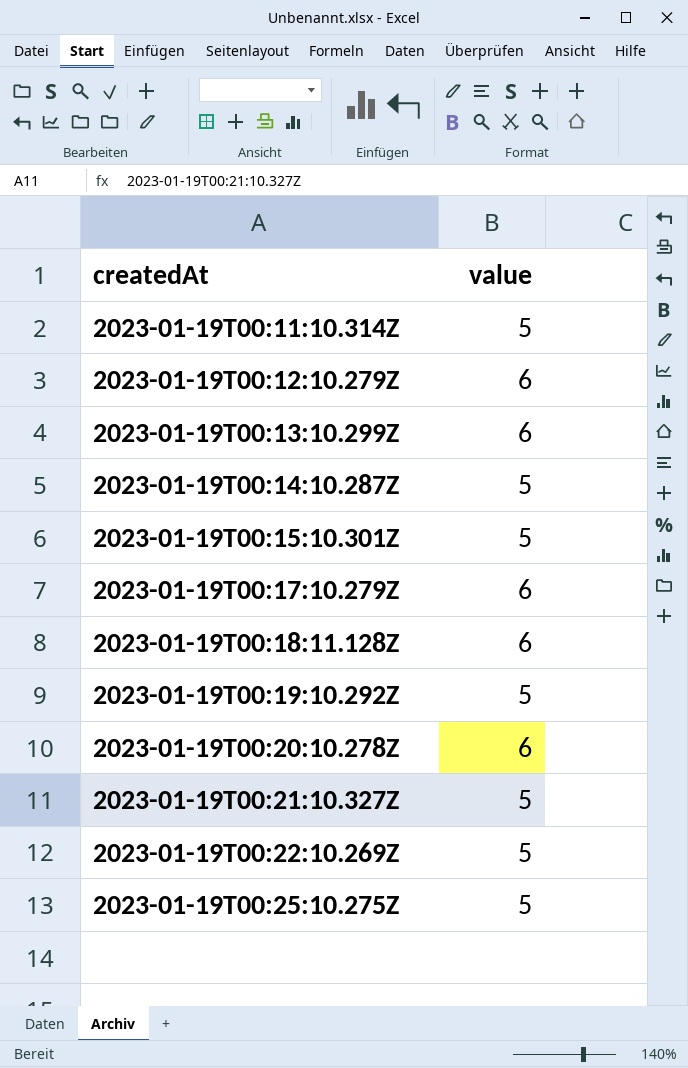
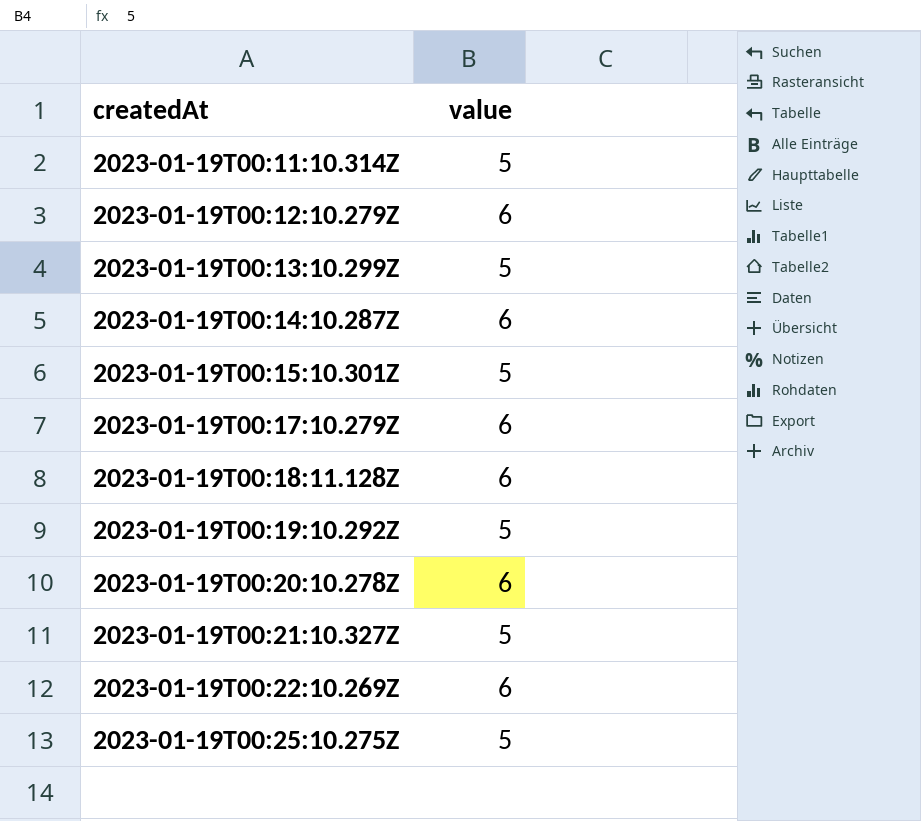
2023-01-19T00:13:10.299Z | value: 6 -> 5
2023-01-19T00:14:10.287Z | value: 5 -> 6
2023-01-19T00:22:10.269Z | value: 5 -> 6

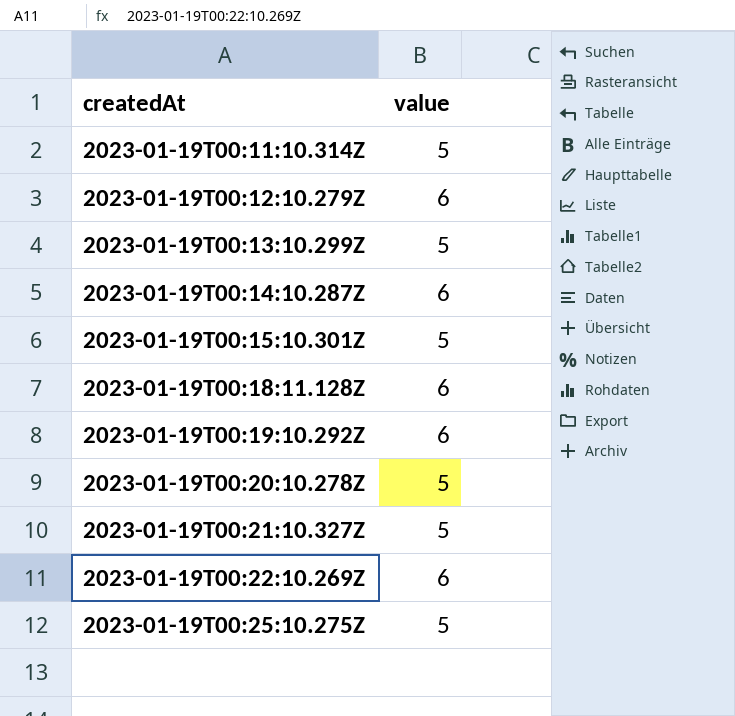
row 2023-01-19T00:17:10.279Z: 6 -> none
2023-01-19T00:19:10.292Z | value: 5 -> 6
2023-01-19T00:20:10.278Z | value: 6 -> 5

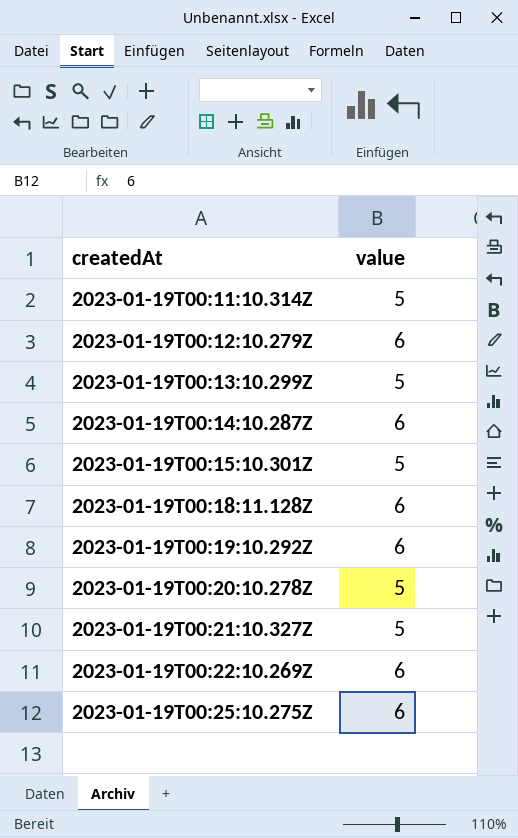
2023-01-19T00:25:10.275Z | value: 5 -> 6

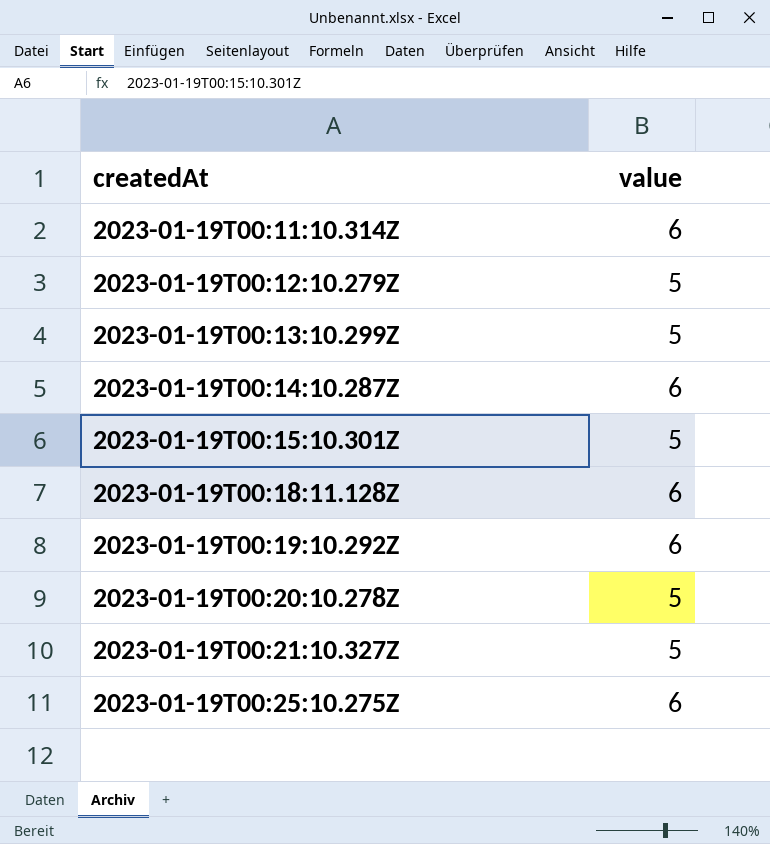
row 2023-01-19T00:22:10.269Z: 6 -> none
2023-01-19T00:11:10.314Z | value: 5 -> 6
2023-01-19T00:12:10.279Z | value: 6 -> 5

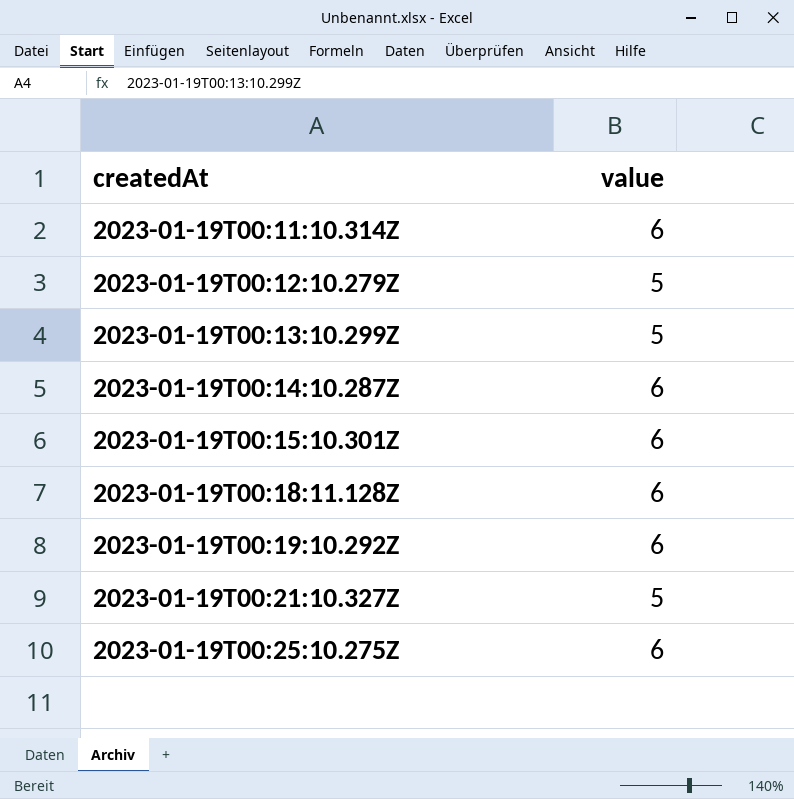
row 2023-01-19T00:20:10.278Z: 5 -> none
2023-01-19T00:15:10.301Z | value: 5 -> 6

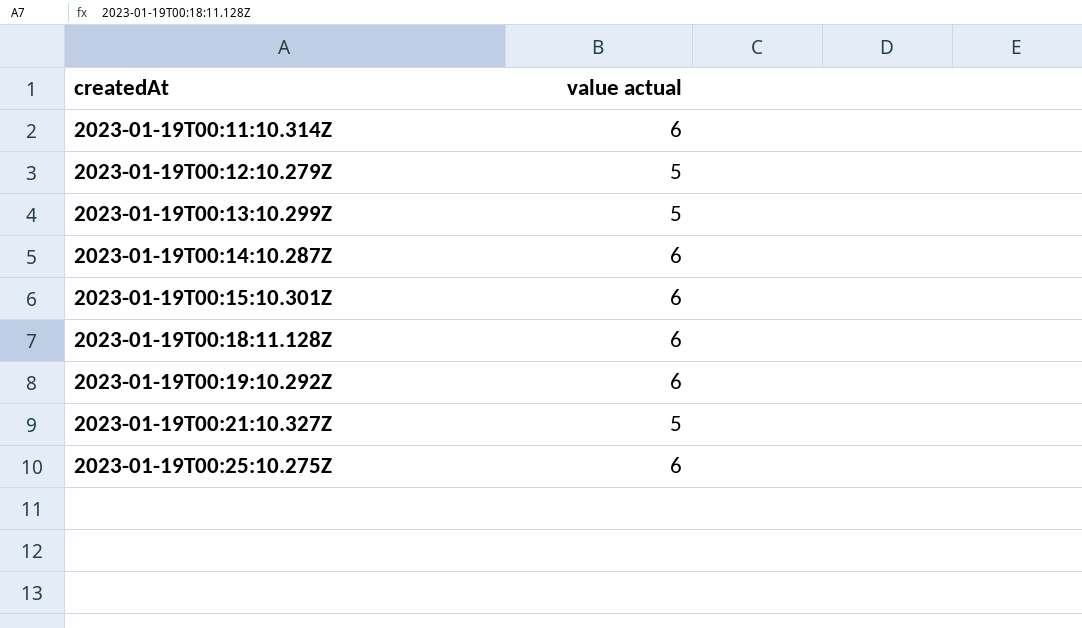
column name: value -> value actual

